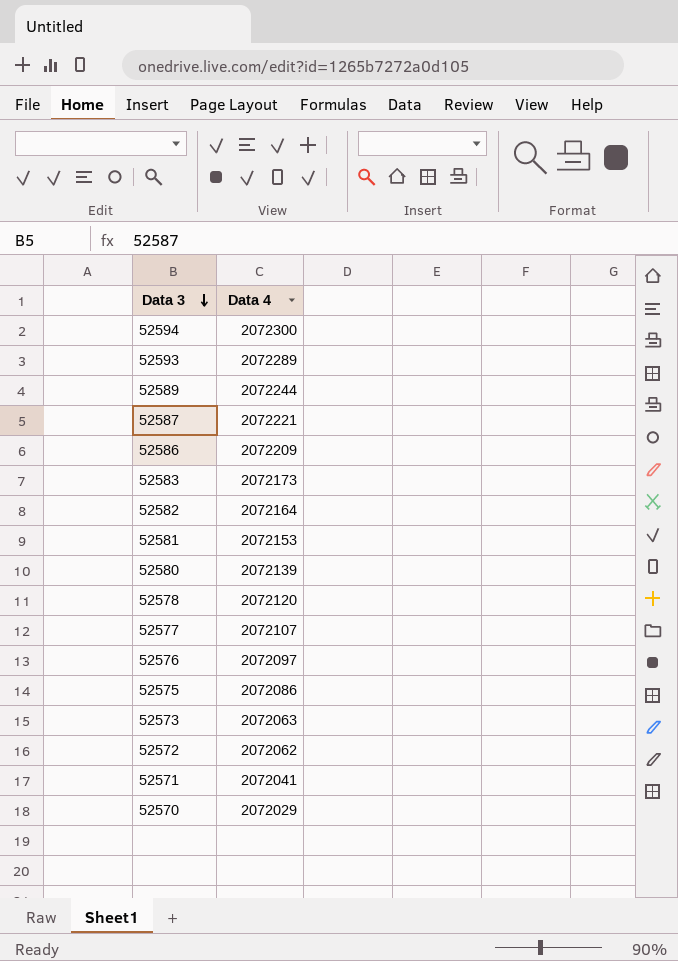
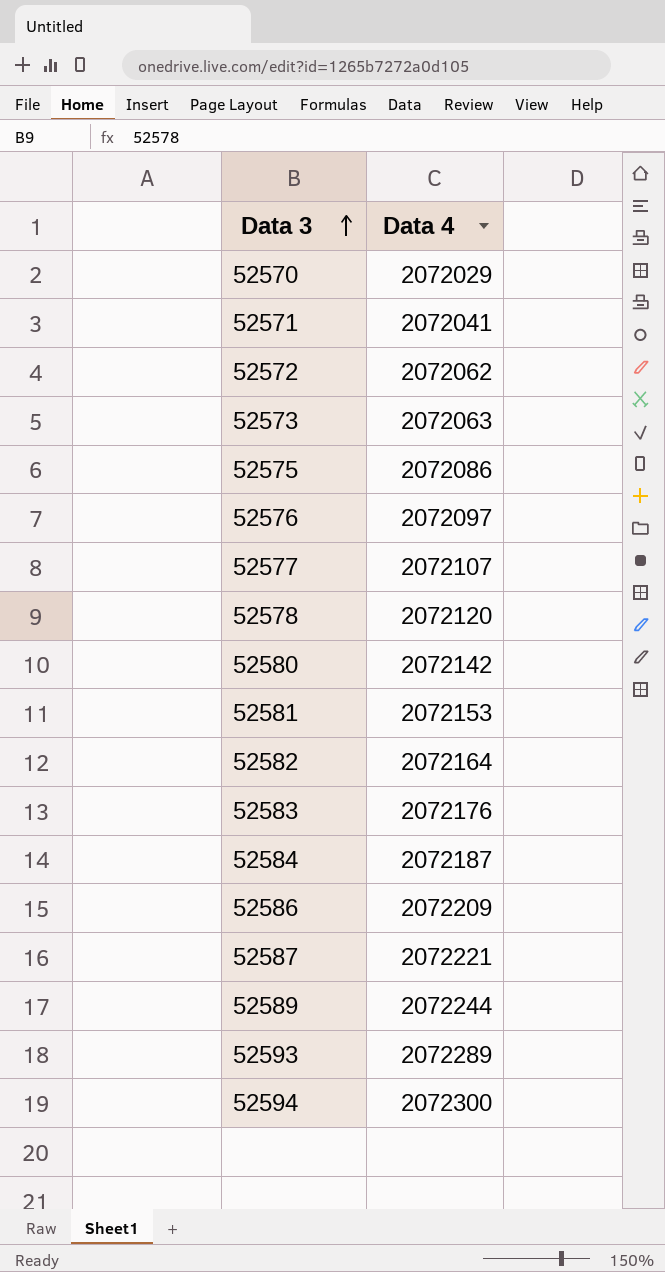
row order: Data 3 descending -> Data 3 ascending
52580 | Data 4: 2072139 -> 2072142
52583 | Data 4: 2072173 -> 2072176
row 52584: none -> 2072187

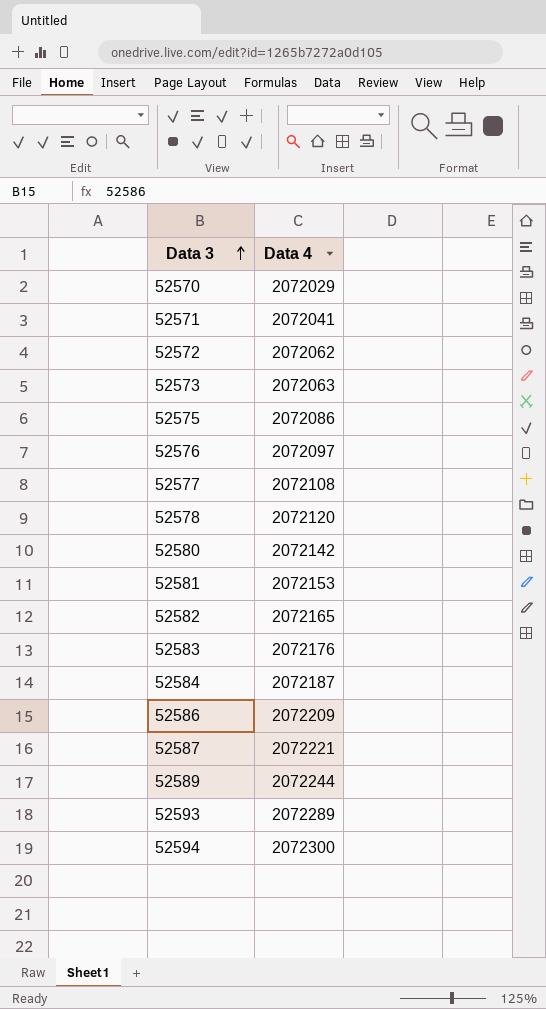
52577 | Data 4: 2072107 -> 2072108
52582 | Data 4: 2072164 -> 2072165

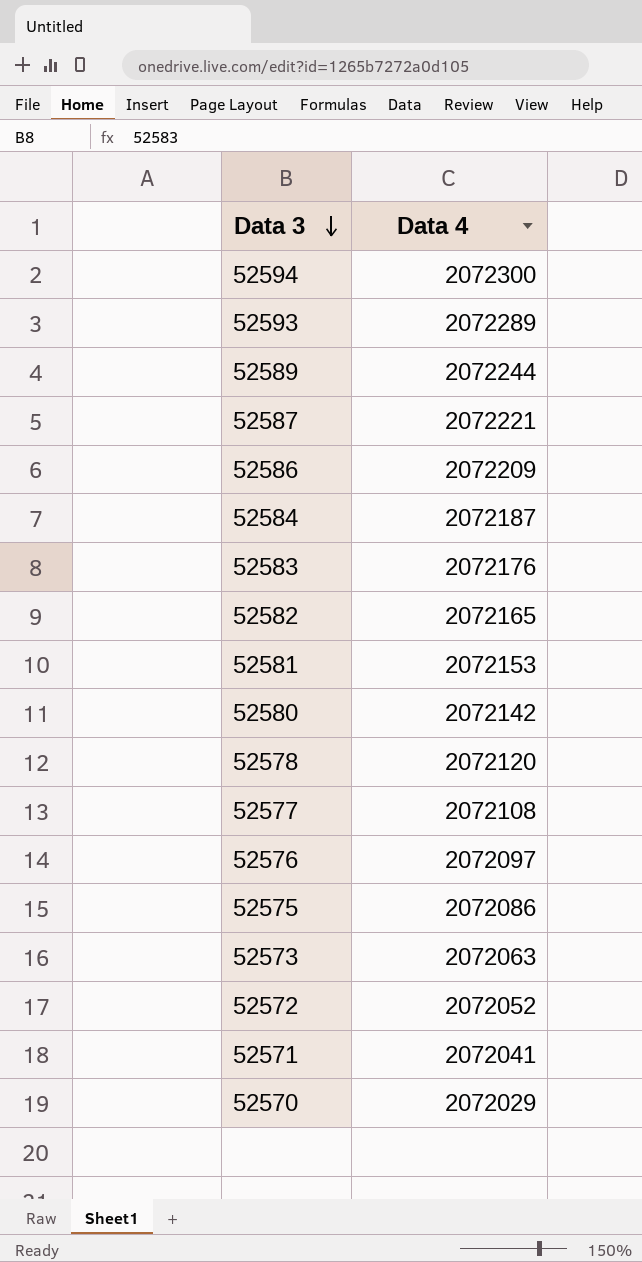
row order: Data 3 ascending -> Data 3 descending
52572 | Data 4: 2072062 -> 2072052

